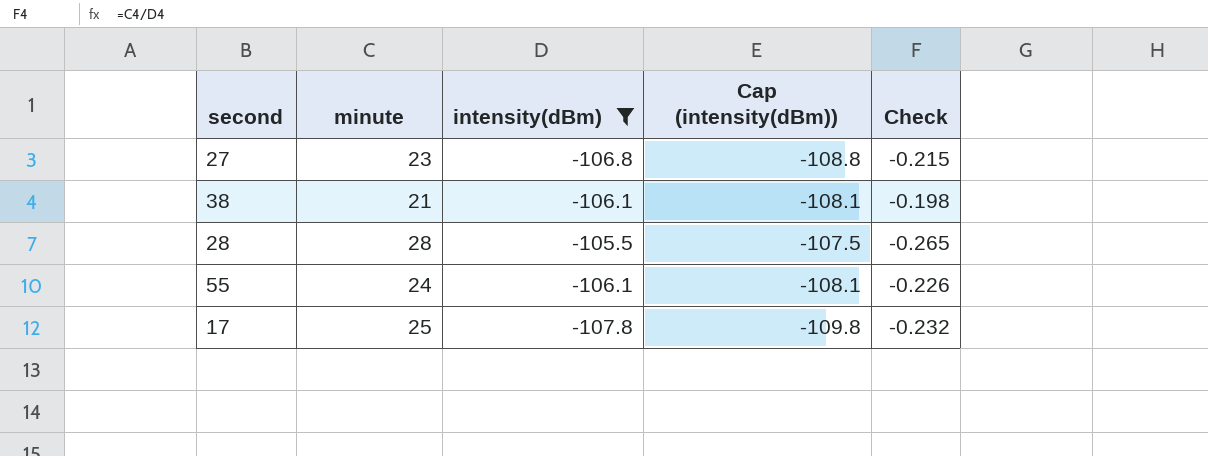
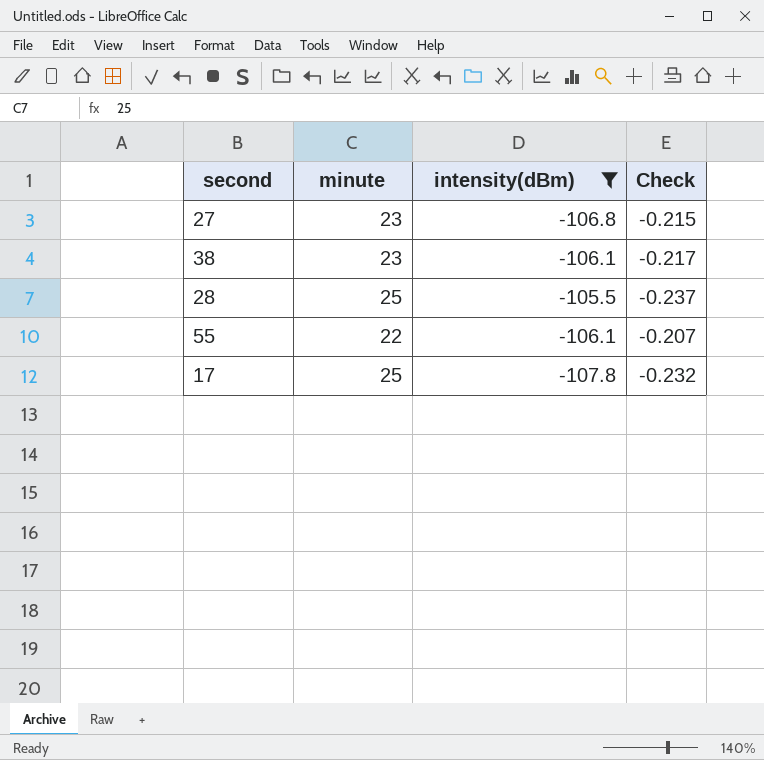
column Cap (intensity(dBm)) | formula: [intensity(dBm)] - 2 -> none
38 | minute: 21 -> 23
38 | Check: -0.198 -> -0.217
28 | minute: 28 -> 25
28 | Check: -0.265 -> -0.237
55 | minute: 24 -> 22
55 | Check: -0.226 -> -0.207

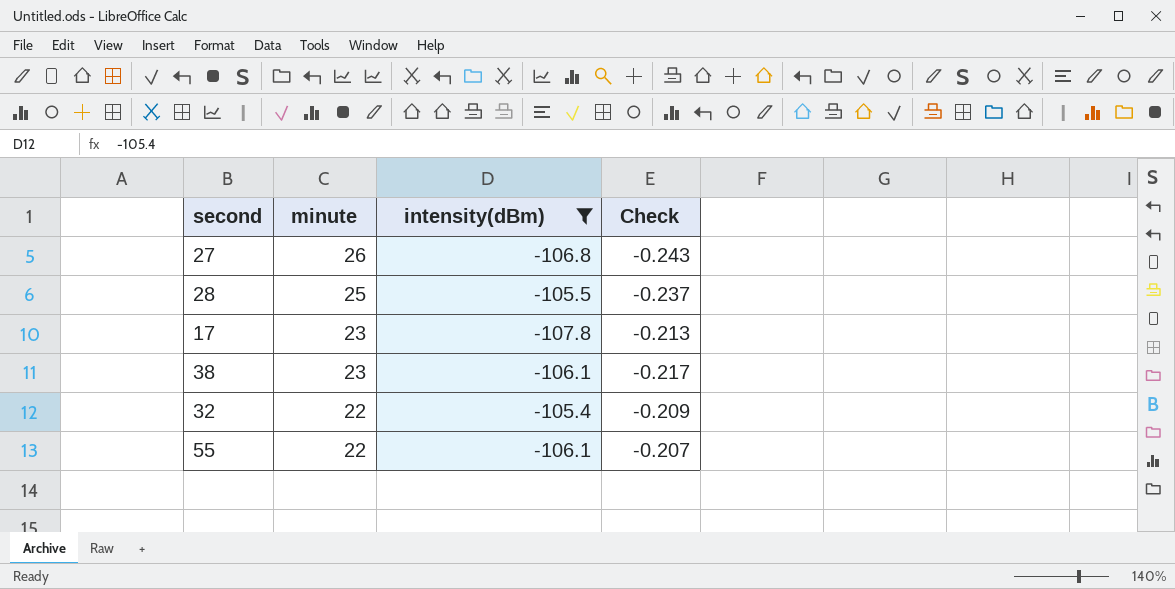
row order: none -> minute descending
27 | minute: 23 -> 26
27 | Check: -0.215 -> -0.243
17 | minute: 25 -> 23
17 | Check: -0.232 -> -0.213
row 32: none -> 22 | -105.4 | -0.209

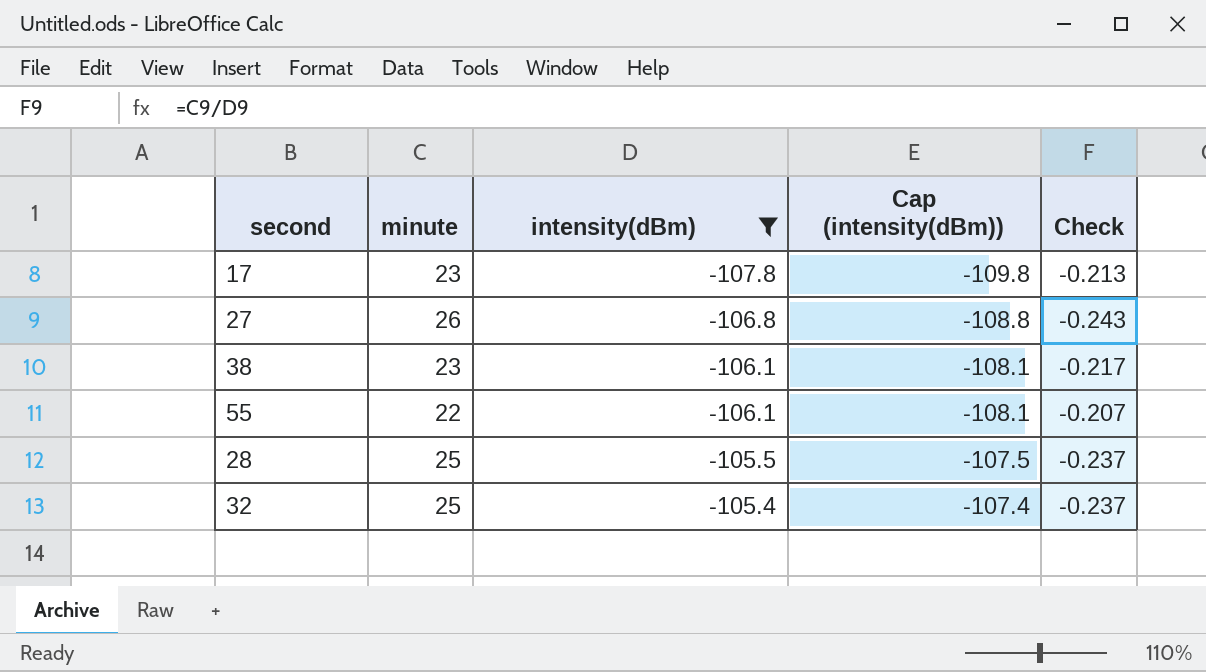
row order: minute descending -> intensity(dBm) ascending
column Cap (intensity(dBm)) | formula: none -> [intensity(dBm)] - 2
32 | minute: 22 -> 25
32 | Check: -0.209 -> -0.237

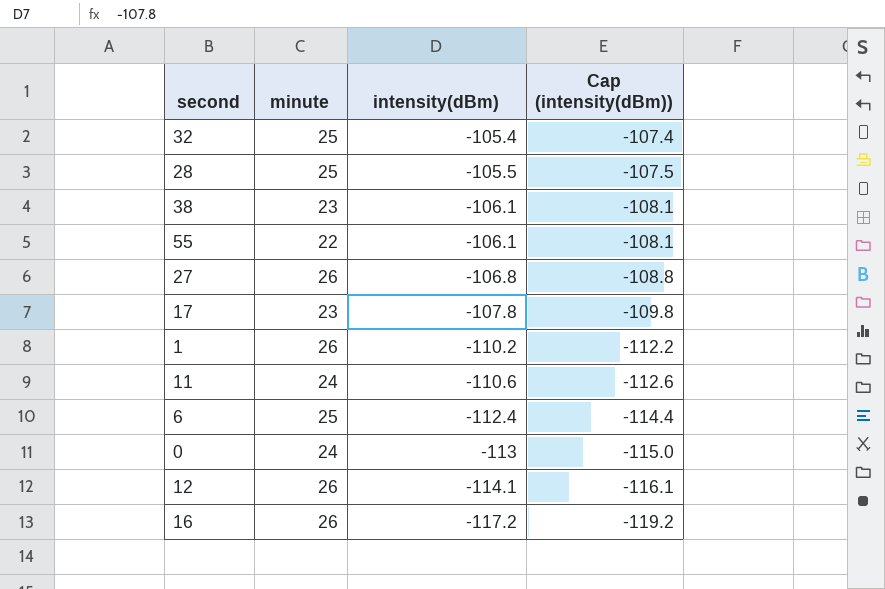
filter: intensity(dBm) >= -107.8 -> none
row order: intensity(dBm) ascending -> intensity(dBm) descending
column Check | formula: [minute] / [intensity(dBm)] -> none

